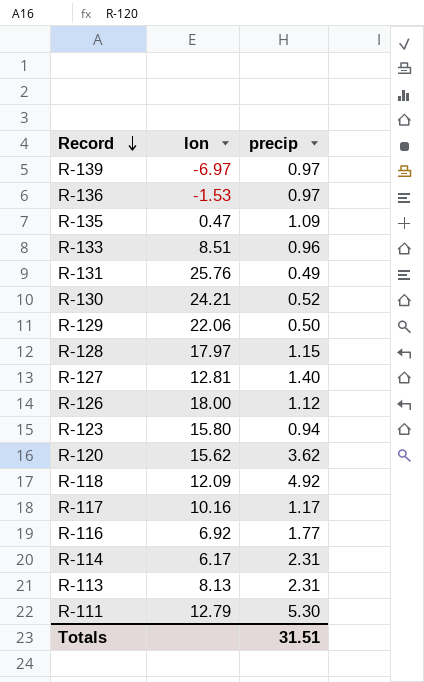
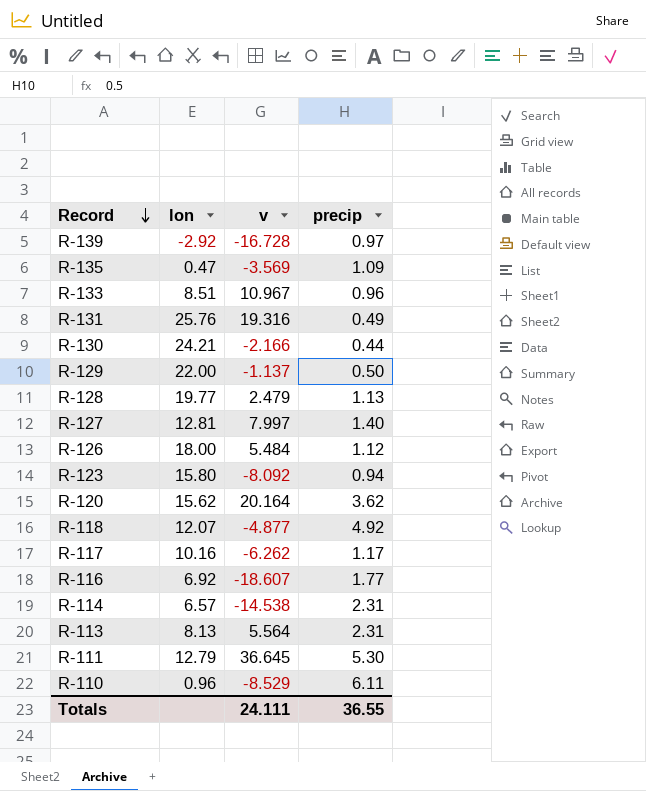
column v | position: none -> 3
row R-136: -1.53 | 0.97 -> none
R-139 | lon: -6.97 -> -2.92
R-130 | precip: 0.52 -> 0.44
R-129 | lon: 22.06 -> 22.00
R-128 | lon: 17.97 -> 19.77
R-128 | precip: 1.15 -> 1.13
R-118 | lon: 12.09 -> 12.07
R-114 | lon: 6.17 -> 6.57
row R-110: none -> 0.96 | -8.529 | 6.11
Totals | precip: 31.51 -> 36.55

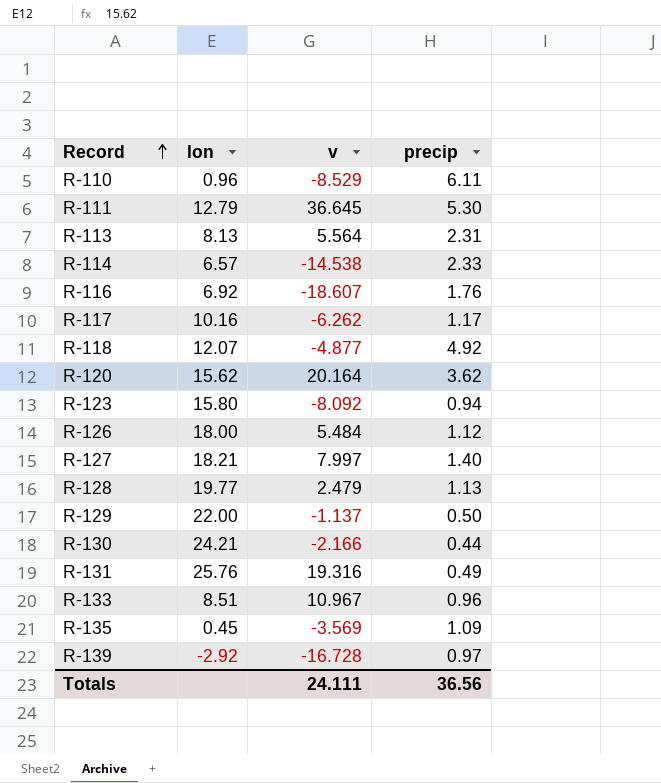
row order: Record descending -> Record ascending
R-114 | precip: 2.31 -> 2.33
R-116 | precip: 1.77 -> 1.76
R-127 | lon: 12.81 -> 18.21
R-135 | lon: 0.47 -> 0.45
Totals | precip: 36.55 -> 36.56

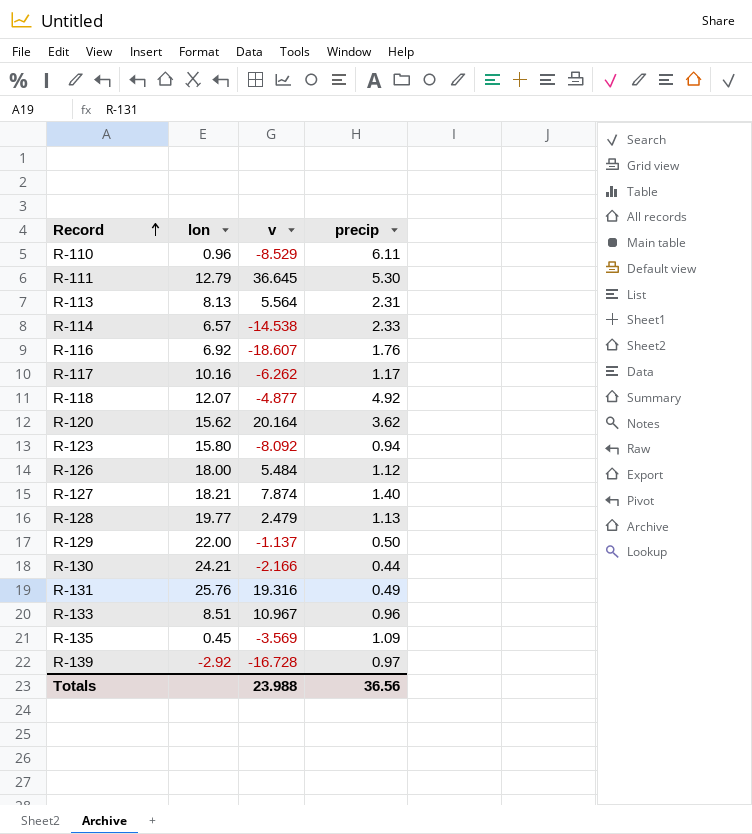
R-127 | v: 7.997 -> 7.874
Totals | v: 24.111 -> 23.988

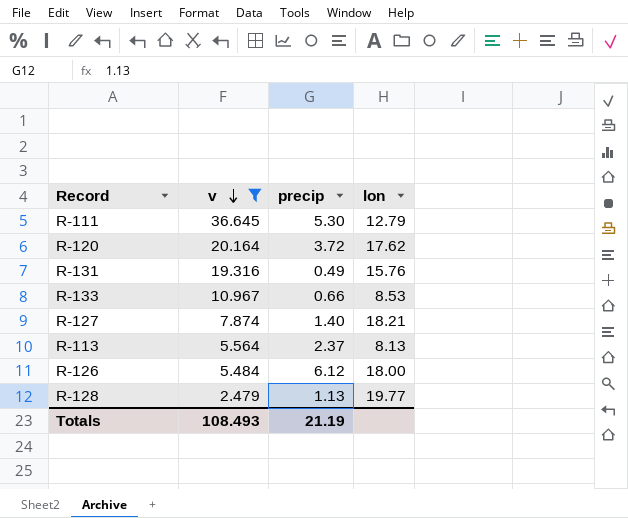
filter: none -> v >= 2.479
row order: Record ascending -> v descending
column lon | position: 2 -> 4
R-120 | precip: 3.62 -> 3.72
R-120 | lon: 15.62 -> 17.62
R-131 | lon: 25.76 -> 15.76
R-133 | precip: 0.96 -> 0.66
R-133 | lon: 8.51 -> 8.53
R-113 | precip: 2.31 -> 2.37
R-126 | precip: 1.12 -> 6.12
Totals | v: 23.988 -> 108.493
Totals | precip: 36.56 -> 21.19

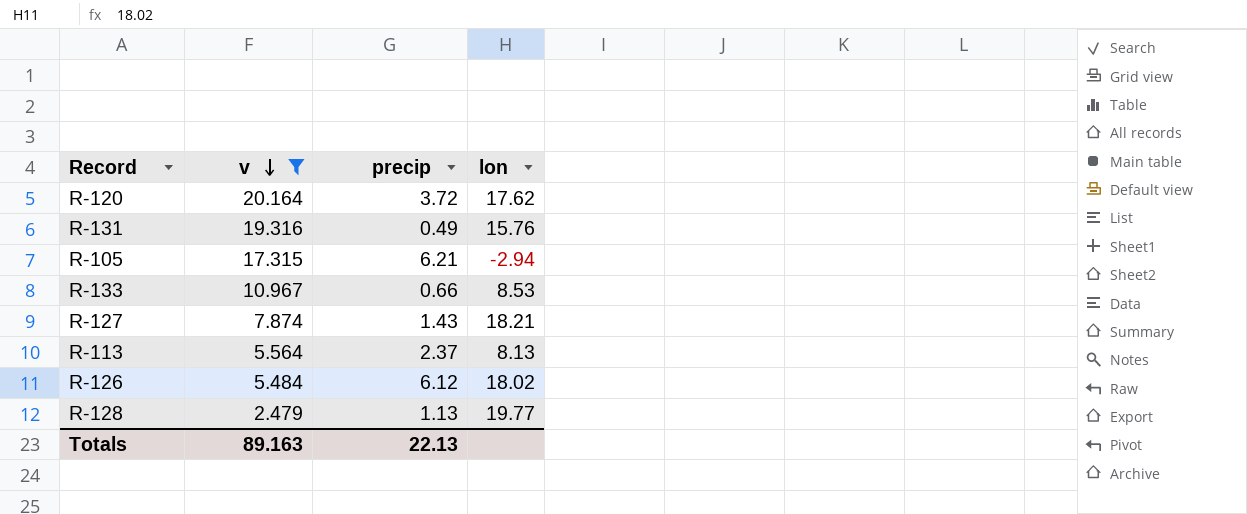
row R-111: 36.645 | 5.30 | 12.79 -> none
row R-105: none -> 17.315 | 6.21 | -2.94
R-127 | precip: 1.40 -> 1.43
R-126 | lon: 18.00 -> 18.02
Totals | v: 108.493 -> 89.163
Totals | precip: 21.19 -> 22.13

